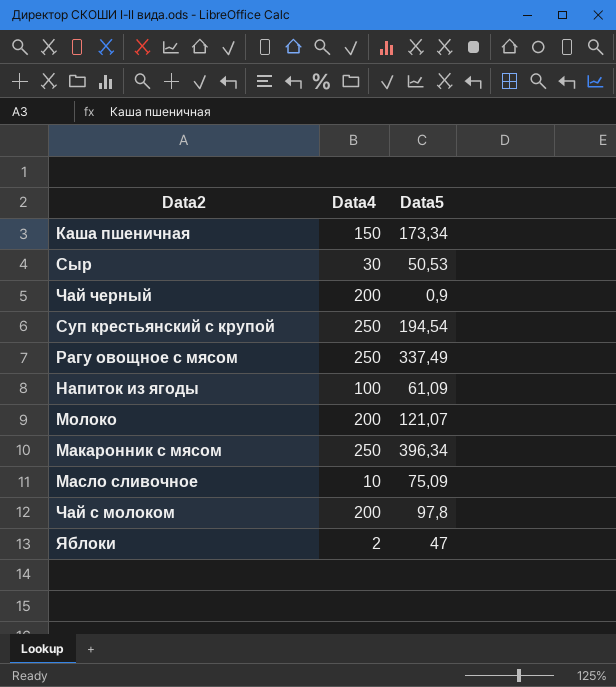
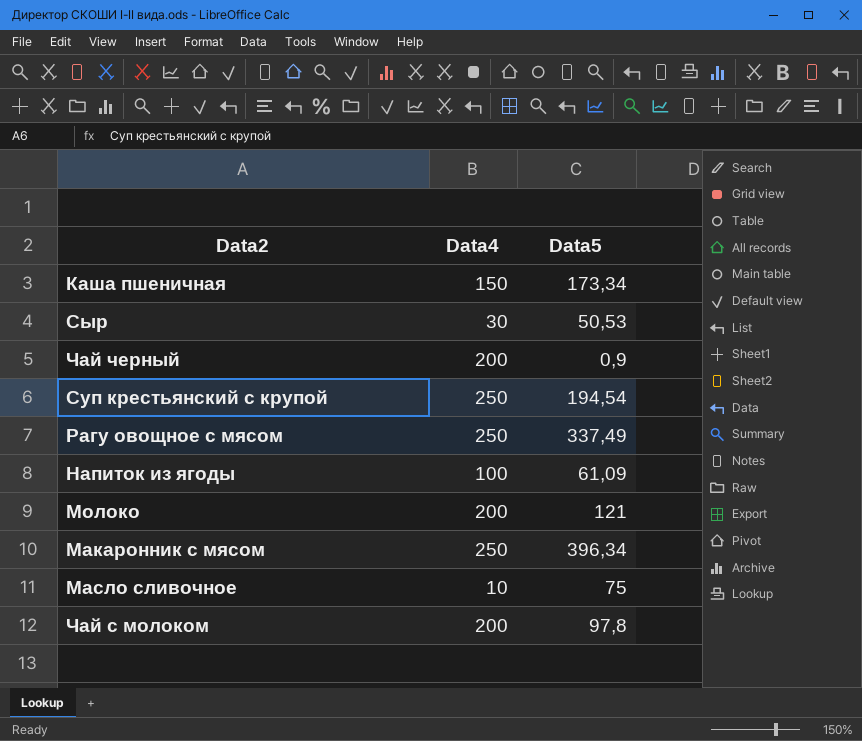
row Яблоки: 2 | 47 -> none
Молоко | Data5: 121,07 -> 121
Масло сливочное | Data5: 75,09 -> 75

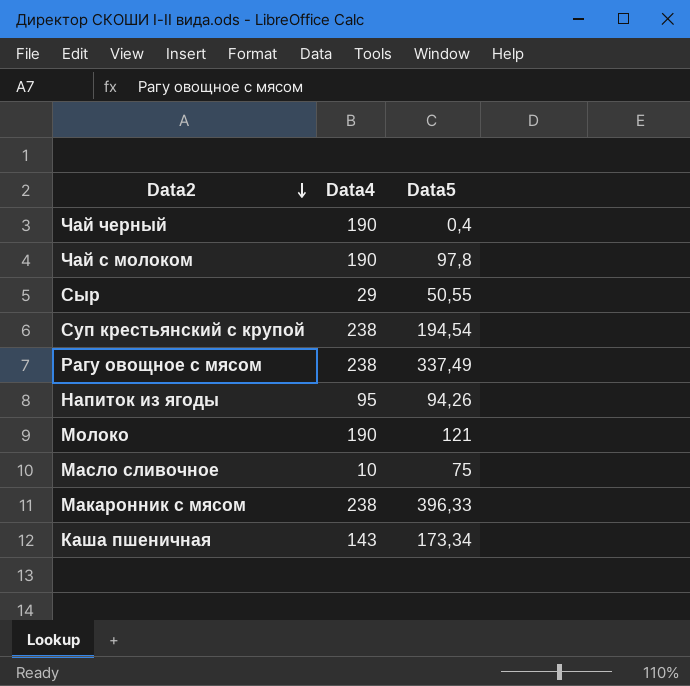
row order: none -> Data2 descending
Чай черный | Data4: 200 -> 190
Чай черный | Data5: 0,9 -> 0,4
Чай с молоком | Data4: 200 -> 190
Сыр | Data4: 30 -> 29
Сыр | Data5: 50,53 -> 50,55
Суп крестьянский с крупой | Data4: 250 -> 238
Рагу овощное с мясом | Data4: 250 -> 238
Напиток из ягоды | Data4: 100 -> 95
Напиток из ягоды | Data5: 61,09 -> 94,26
Молоко | Data4: 200 -> 190
Макаронник с мясом | Data4: 250 -> 238
Макаронник с мясом | Data5: 396,34 -> 396,33
Каша пшеничная | Data4: 150 -> 143

